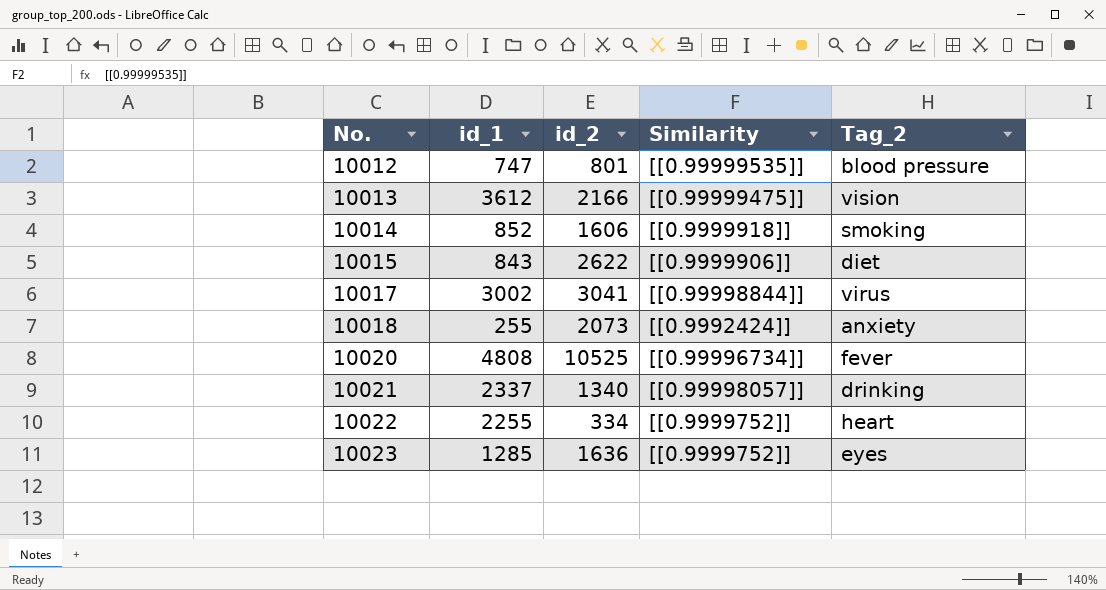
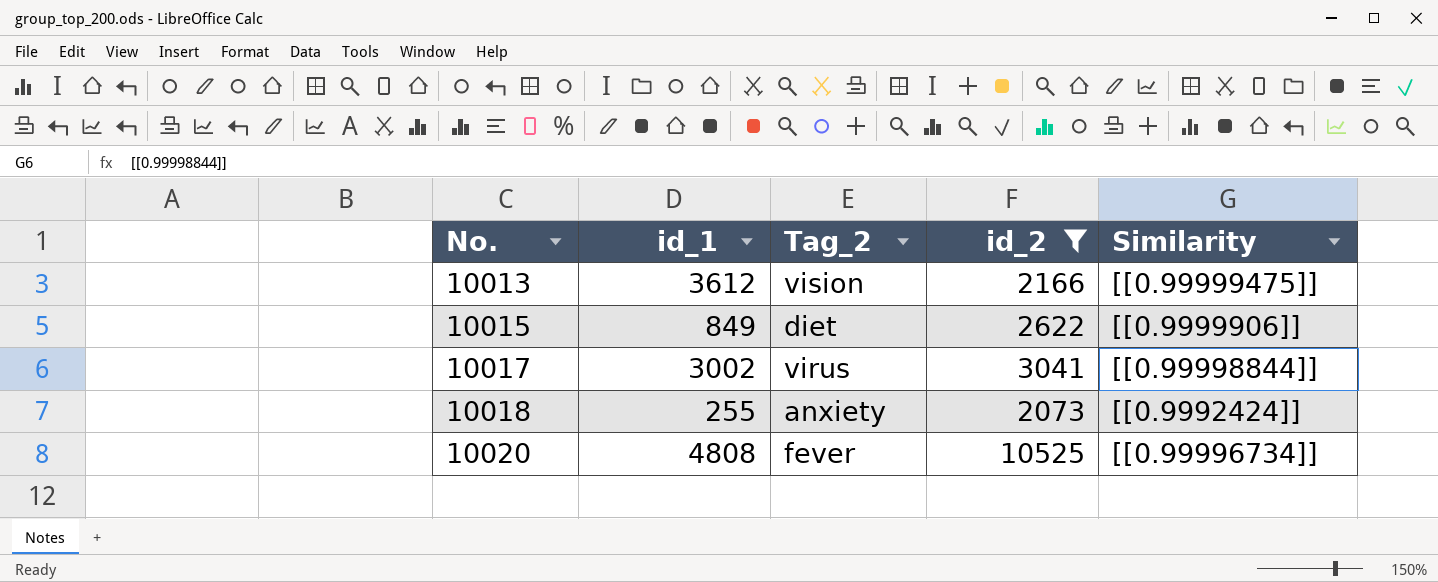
filter: none -> id_2 >= 2073
column Tag_2 | position: 5 -> 3
10015 | id_1: 843 -> 849

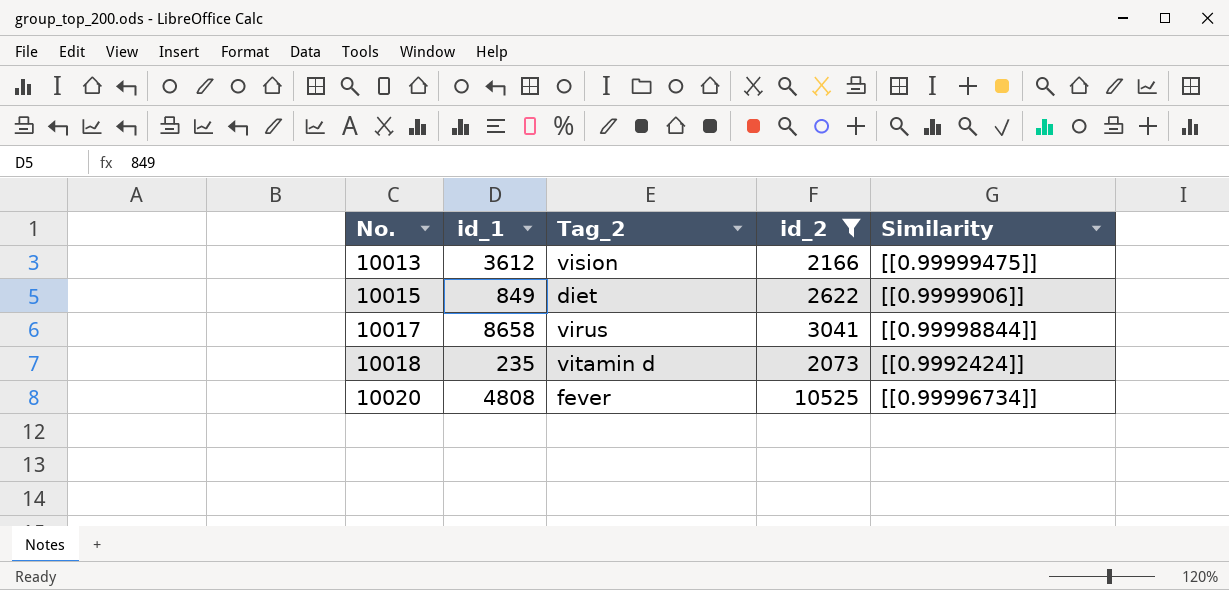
10017 | id_1: 3002 -> 8658
10018 | id_1: 255 -> 235
10018 | Tag_2: anxiety -> vitamin d

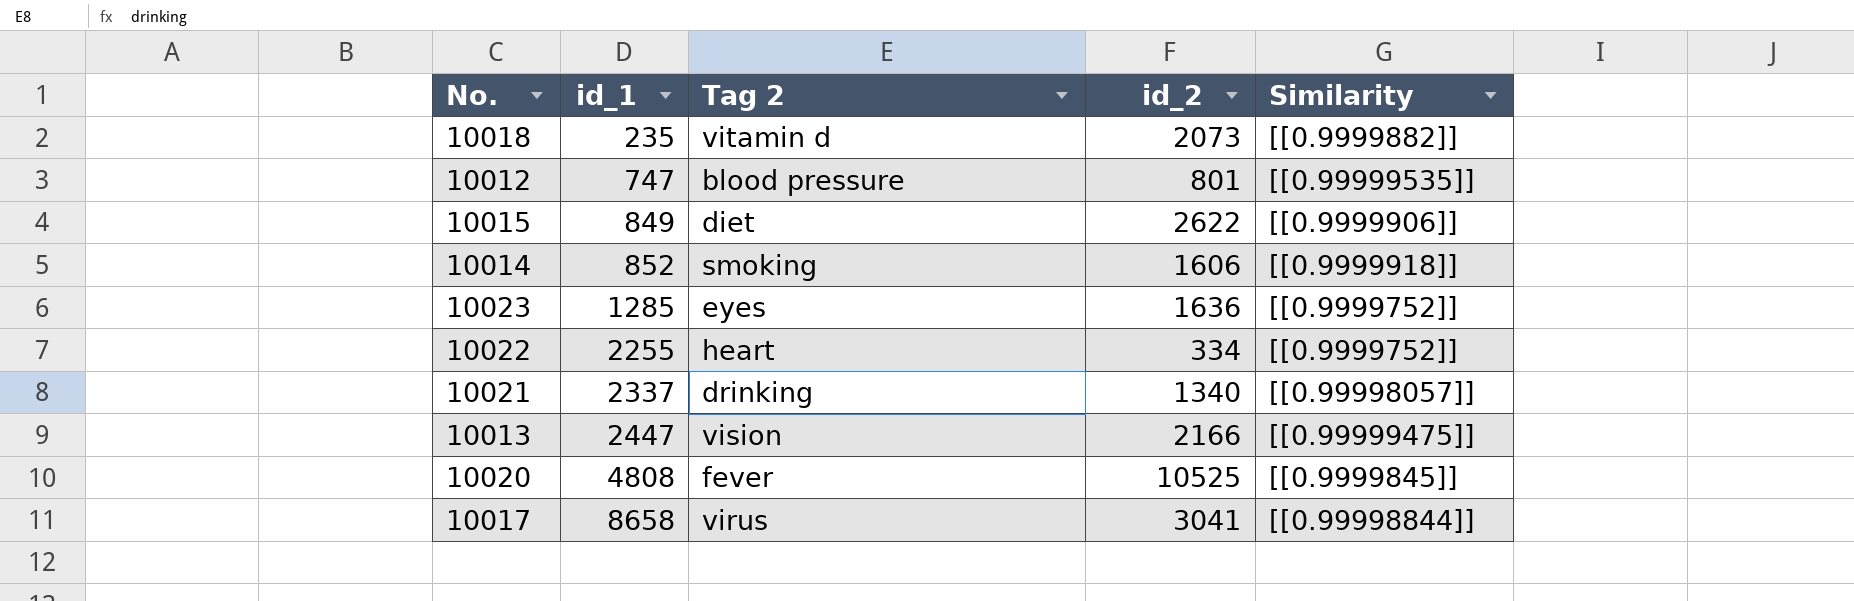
filter: id_2 >= 2073 -> none
row order: No. ascending -> id_1 ascending
column name: Tag_2 -> Tag 2
10018 | Similarity: [[0.9992424]] -> [[0.9999882]]
10013 | id_1: 3612 -> 2447
10020 | Similarity: [[0.99996734]] -> [[0.9999845]]

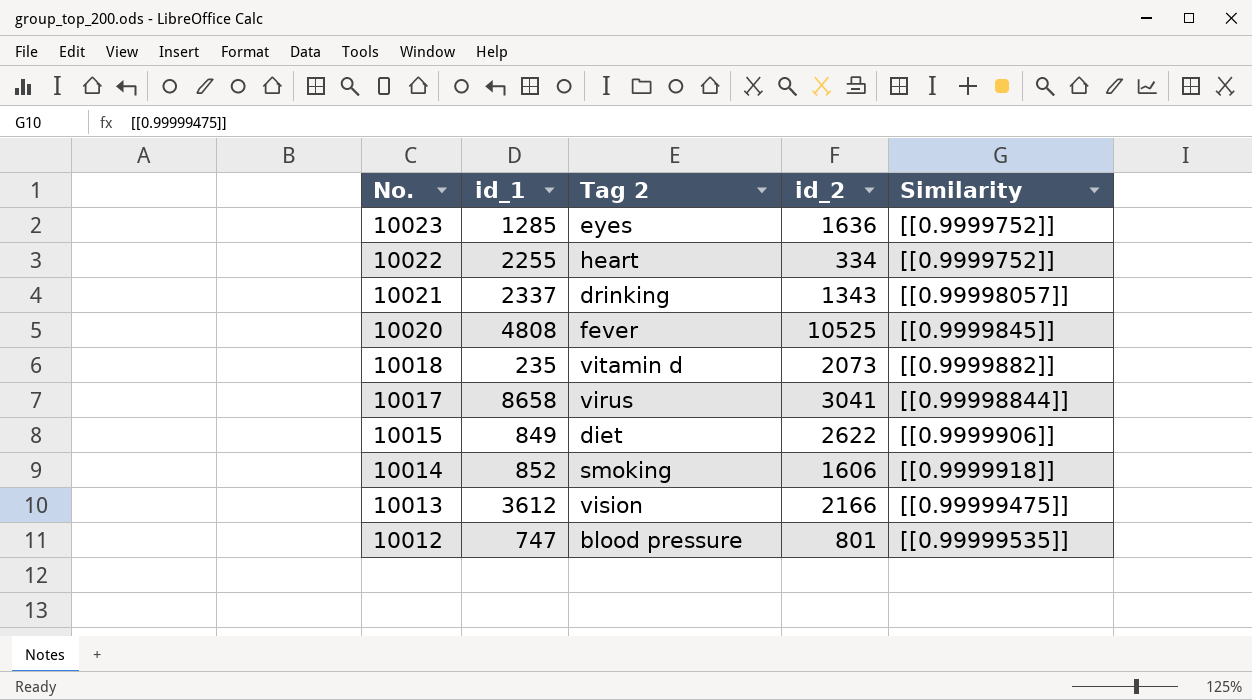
row order: id_1 ascending -> No. descending
10021 | id_2: 1340 -> 1343
10013 | id_1: 2447 -> 3612

